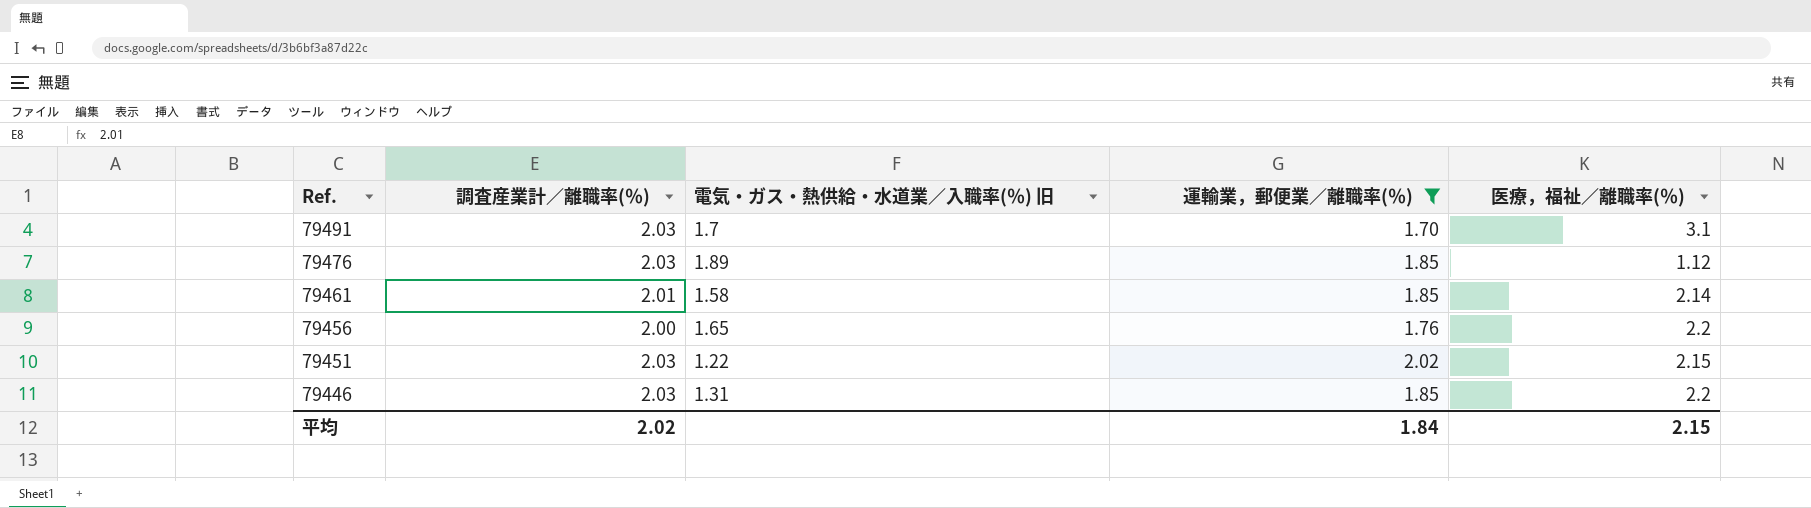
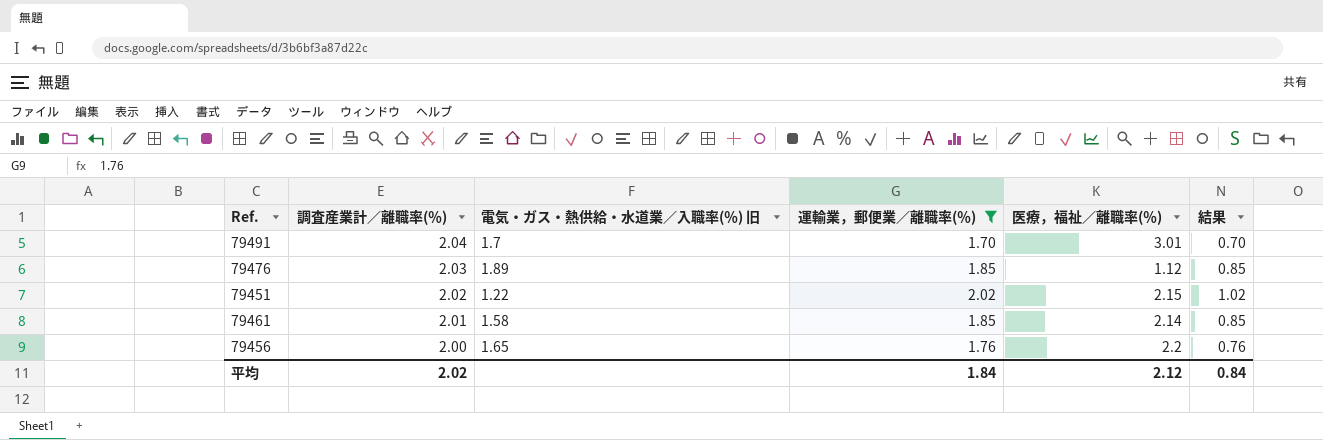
row order: Ref. descending -> 調査産業計／離職率(％) descending
column 結果 | formula: none -> [運輸業，郵便業／離職率(％)] - 1
row 79446: 2.03 | 1.31 | 1.85 | 2.2 -> none
79491 | 調査産業計／離職率(％): 2.03 -> 2.04
79491 | 医療，福祉／離職率(％): 3.1 -> 3.01
79451 | 調査産業計／離職率(％): 2.03 -> 2.02
平均 | 医療，福祉／離職率(％): 2.15 -> 2.12

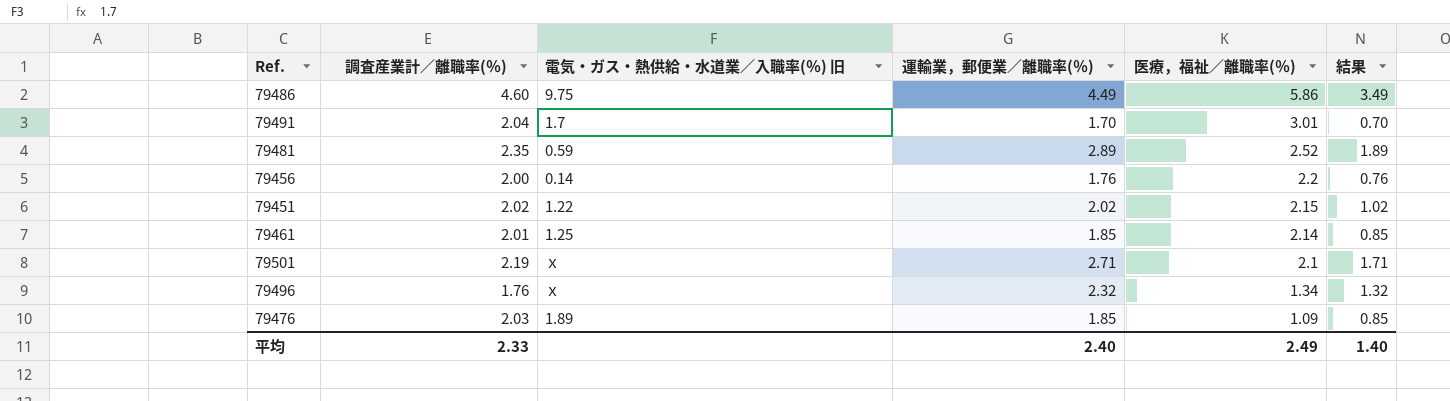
filter: 運輸業，郵便業／離職率(％) <= 2.02 -> none
row order: 調査産業計／離職率(％) descending -> 医療，福祉／離職率(％) descending
79456 | 電気・ガス・熱供給・水道業／入職率(％) 旧: 1.65 -> 0.14
79461 | 電気・ガス・熱供給・水道業／入職率(％) 旧: 1.58 -> 1.25
79476 | 医療，福祉／離職率(％): 1.12 -> 1.09
平均 | 調査産業計／離職率(％): 2.02 -> 2.33
平均 | 運輸業，郵便業／離職率(％): 1.84 -> 2.40
平均 | 医療，福祉／離職率(％): 2.12 -> 2.49
平均 | 結果: 0.84 -> 1.40

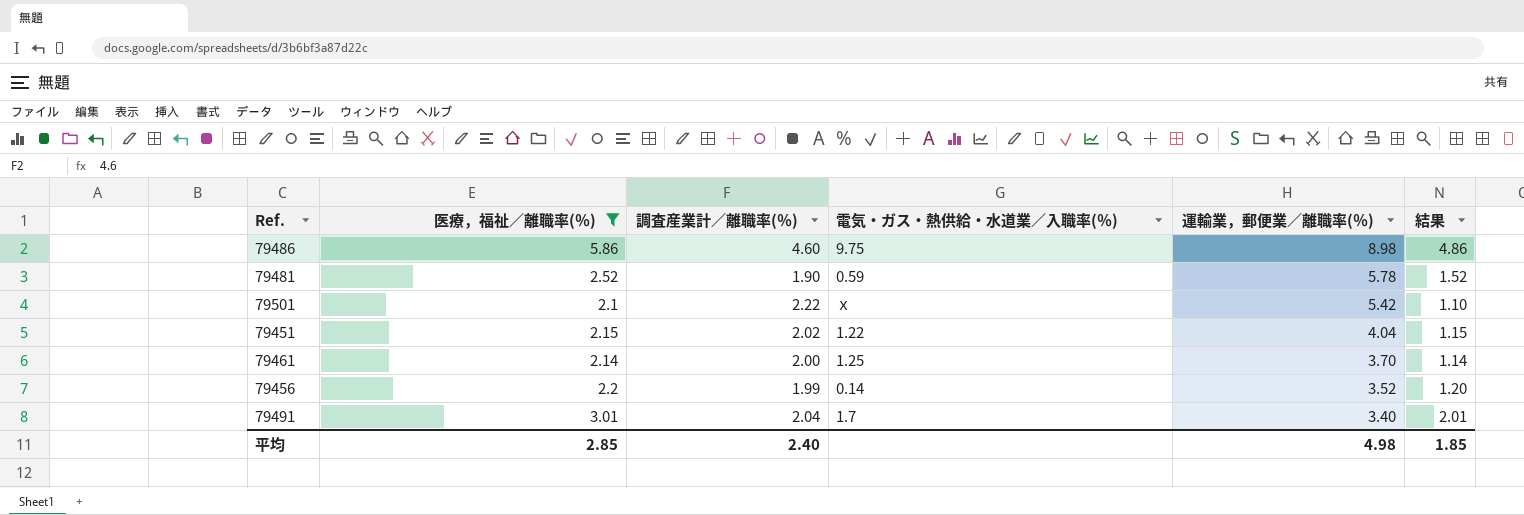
filter: none -> 医療，福祉／離職率(％) >= 2.1
row order: 医療，福祉／離職率(％) descending -> 運輸業，郵便業／離職率(％) descending
column 医療，福祉／離職率(％) | position: 5 -> 2
column name: 電気・ガス・熱供給・水道業／入職率(％) 旧 -> 電気・ガス・熱供給・水道業／入職率(％)
column 結果 | formula: [運輸業，郵便業／離職率(％)] - 1 -> [医療，福祉／離職率(％)] - 1
79486 | 運輸業，郵便業／離職率(％): 4.49 -> 8.98
79481 | 調査産業計／離職率(％): 2.35 -> 1.90
79481 | 運輸業，郵便業／離職率(％): 2.89 -> 5.78
79501 | 調査産業計／離職率(％): 2.19 -> 2.22
79501 | 運輸業，郵便業／離職率(％): 2.71 -> 5.42
79451 | 運輸業，郵便業／離職率(％): 2.02 -> 4.04
79461 | 調査産業計／離職率(％): 2.01 -> 2.00
79461 | 運輸業，郵便業／離職率(％): 1.85 -> 3.70
79456 | 調査産業計／離職率(％): 2.00 -> 1.99
79456 | 運輸業，郵便業／離職率(％): 1.76 -> 3.52
79491 | 運輸業，郵便業／離職率(％): 1.70 -> 3.40
平均 | 医療，福祉／離職率(％): 2.49 -> 2.85
平均 | 調査産業計／離職率(％): 2.33 -> 2.40
平均 | 運輸業，郵便業／離職率(％): 2.40 -> 4.98
平均 | 結果: 1.40 -> 1.85

